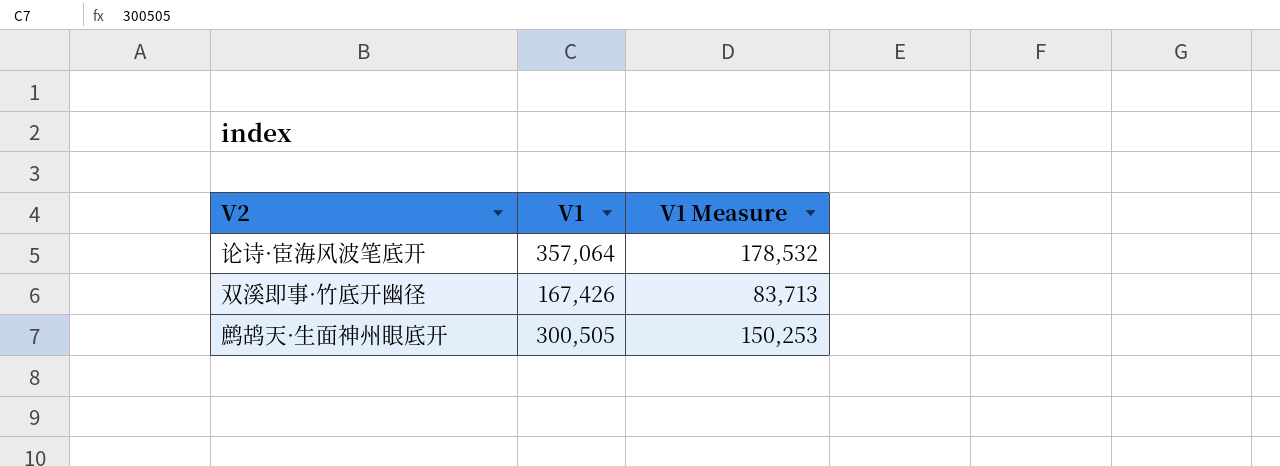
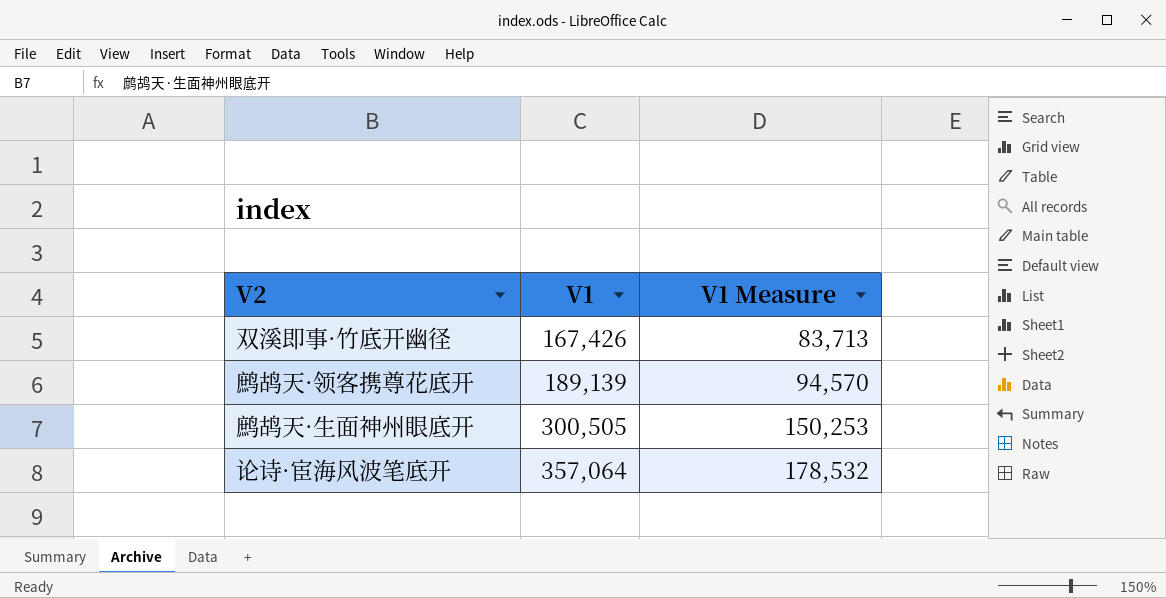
row order: none -> V1 ascending
row 鹧鸪天·领客携尊花底开: none -> 189,139 | 94,570

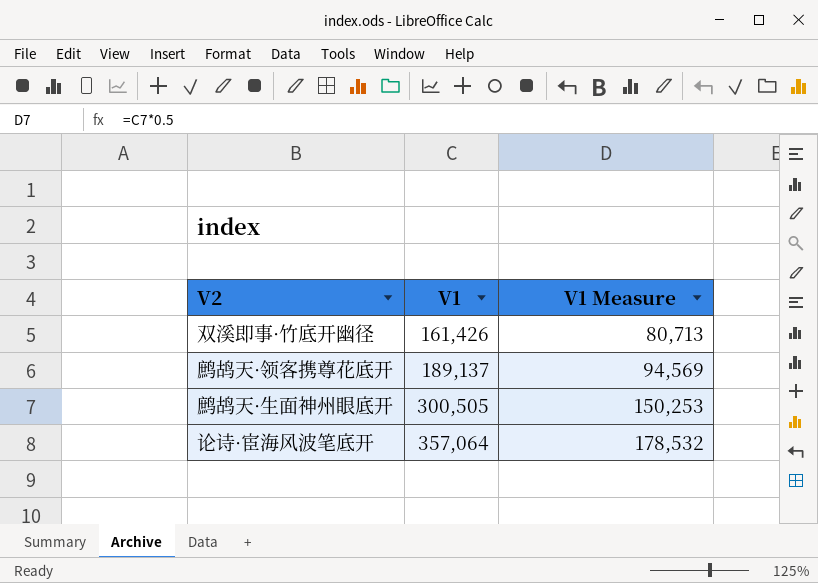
双溪即事·竹底开幽径 | V1: 167,426 -> 161,426
双溪即事·竹底开幽径 | V1 Measure: 83,713 -> 80,713
鹧鸪天·领客携尊花底开 | V1: 189,139 -> 189,137
鹧鸪天·领客携尊花底开 | V1 Measure: 94,570 -> 94,569

